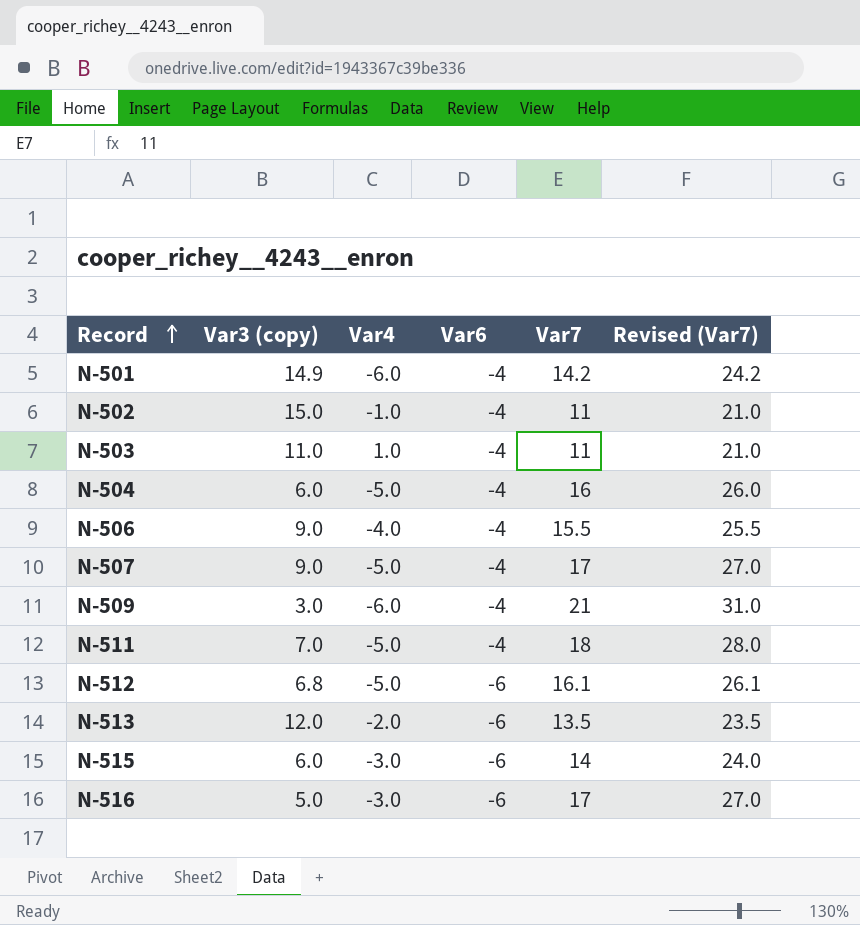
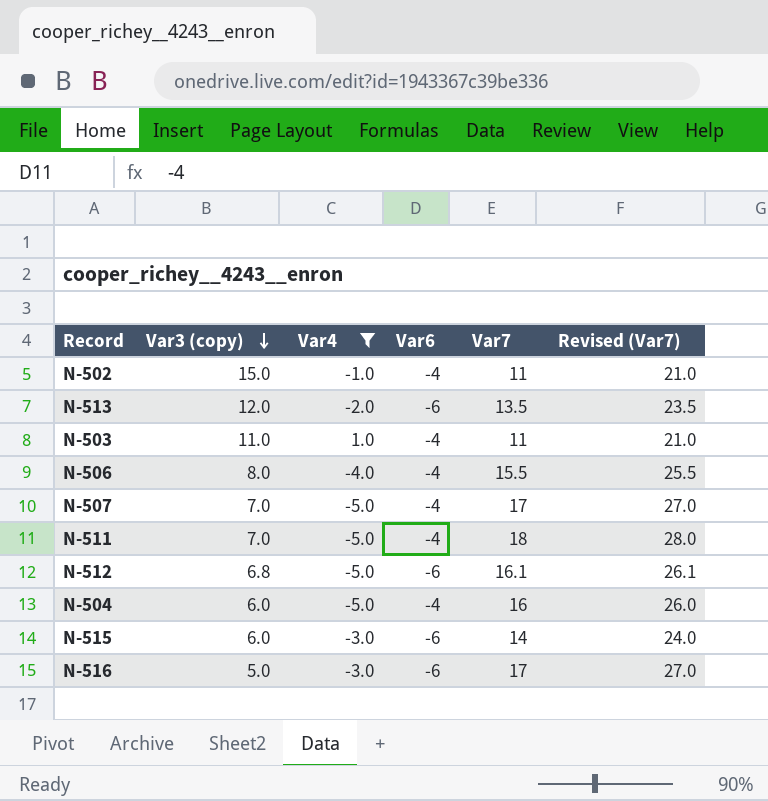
filter: none -> Var4 != -6.0
row order: Record ascending -> Var3 (copy) descending
N-506 | Var3 (copy): 9.0 -> 8.0
N-507 | Var3 (copy): 9.0 -> 7.0

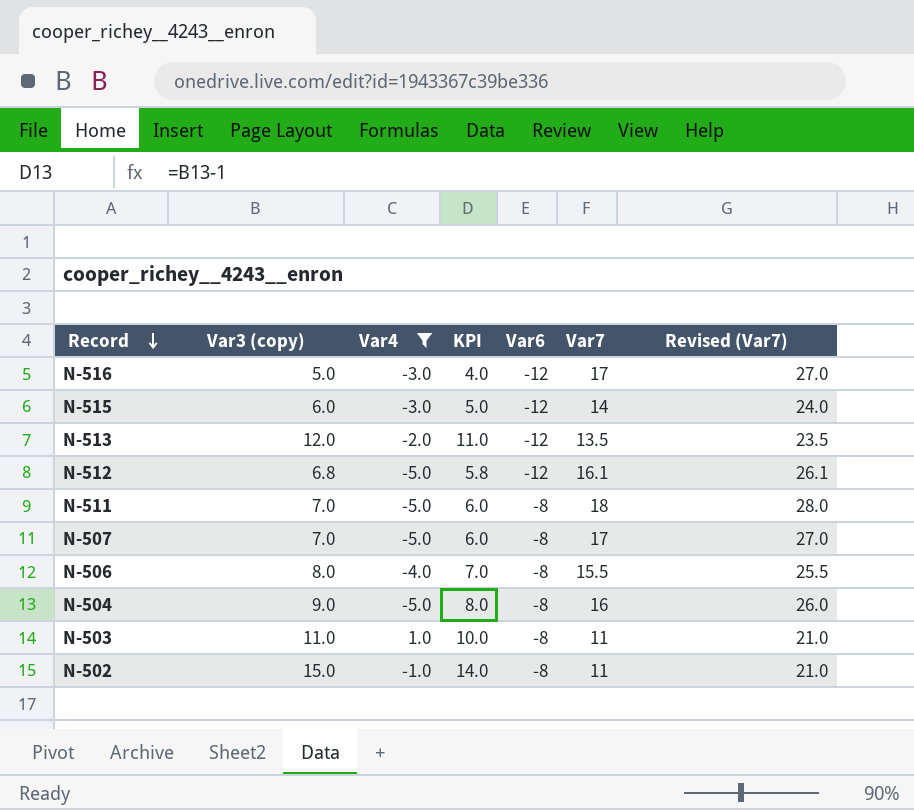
row order: Var3 (copy) descending -> Record descending
column KPI | formula: none -> [Var3 (copy)] - 1
N-516 | Var6: -6 -> -12
N-515 | Var6: -6 -> -12
N-513 | Var6: -6 -> -12
N-512 | Var6: -6 -> -12
N-511 | Var6: -4 -> -8
N-507 | Var6: -4 -> -8
N-506 | Var6: -4 -> -8
N-504 | Var3 (copy): 6.0 -> 9.0
N-504 | Var6: -4 -> -8
N-503 | Var6: -4 -> -8
N-502 | Var6: -4 -> -8

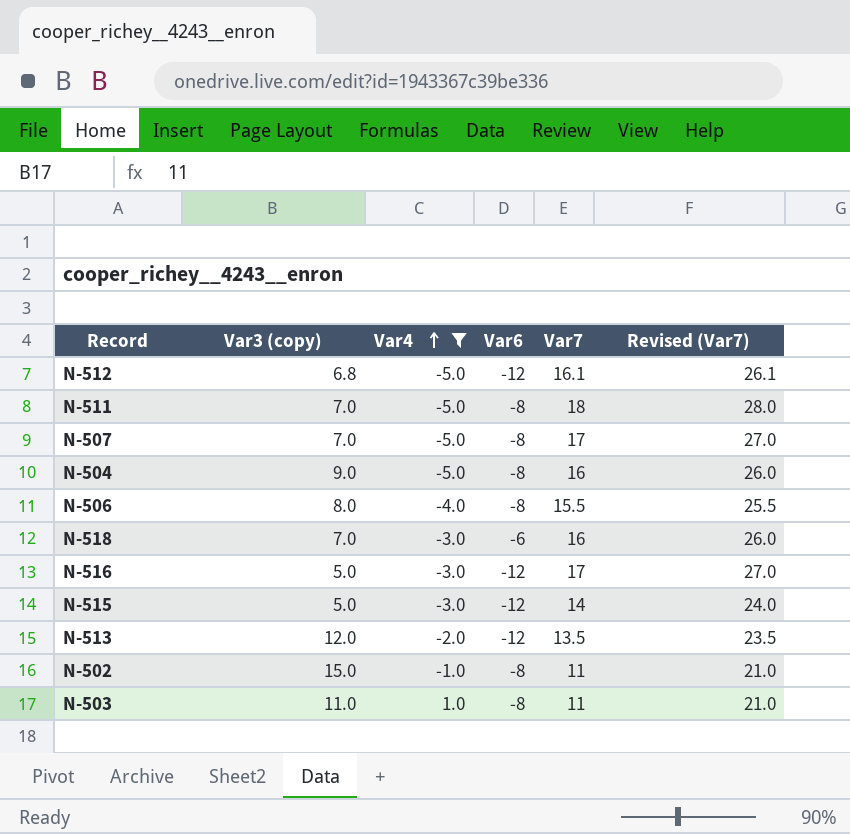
row order: Record descending -> Var4 ascending
column KPI | formula: [Var3 (copy)] - 1 -> none
row N-518: none -> 7.0 | -3.0 | -6 | 16 | 26.0
N-515 | Var3 (copy): 6.0 -> 5.0

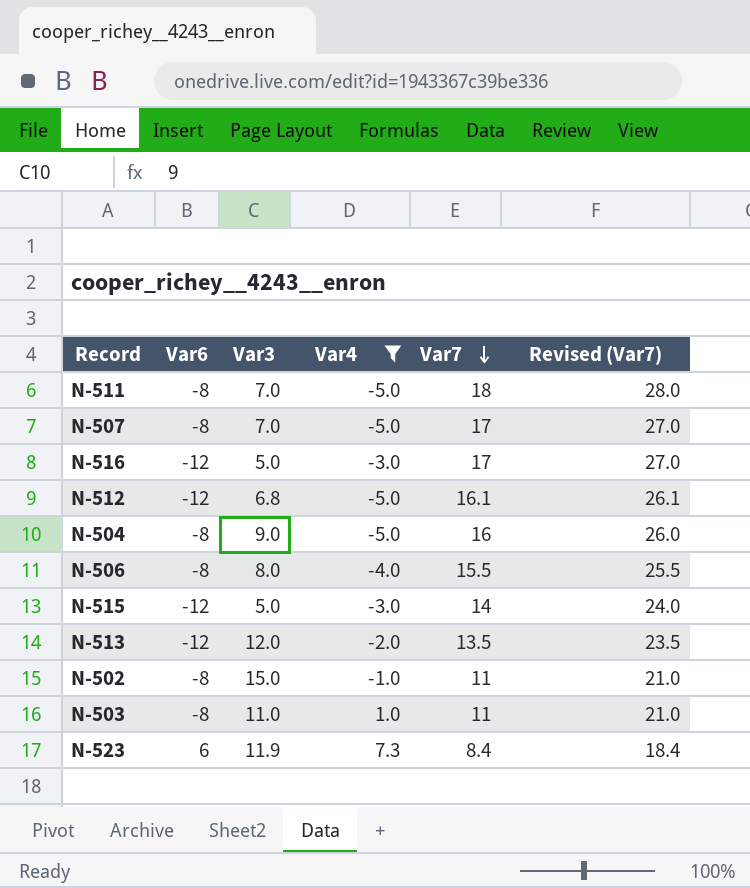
row order: Var4 ascending -> Var7 descending
column Var6 | position: 4 -> 2
column name: Var3 (copy) -> Var3
row N-518: 7.0 | -3.0 | -6 | 16 | 26.0 -> none
row N-523: none -> 6 | 11.9 | 7.3 | 8.4 | 18.4

